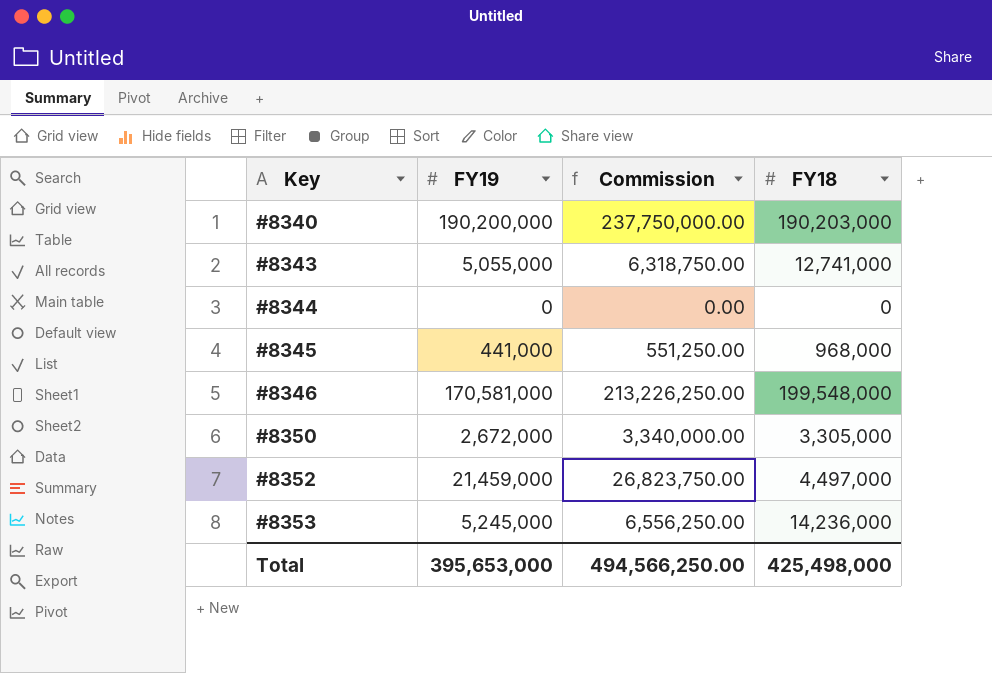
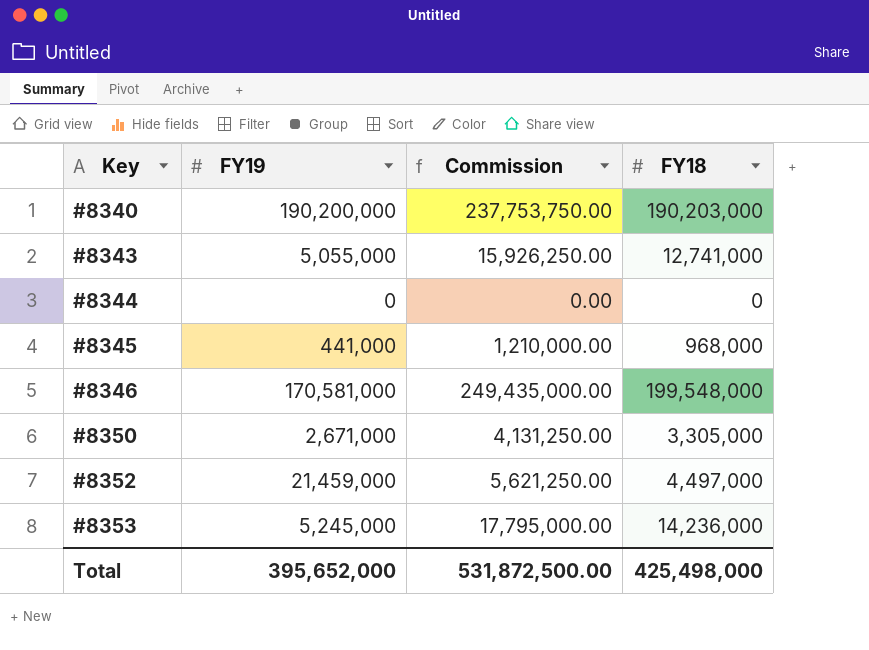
column Commission | formula: [FY19] * 1.25 -> [FY18] * 1.25
#8350 | FY19: 2,672,000 -> 2,671,000
Total | FY19: 395,653,000 -> 395,652,000
Total | Commission: 494,566,250.00 -> 531,872,500.00

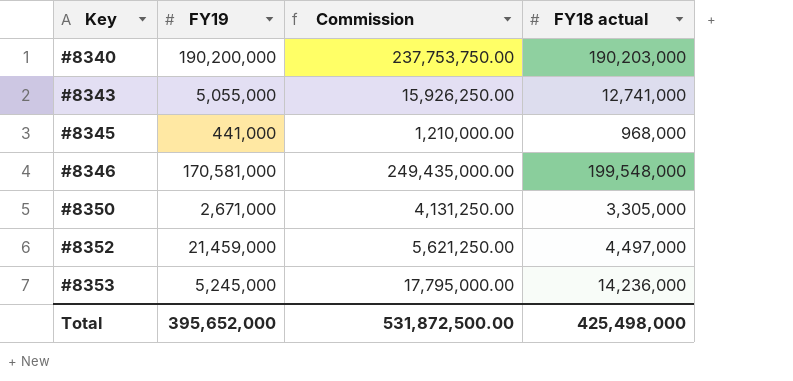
column name: FY18 -> FY18 actual
row #8344: 0 | 0.00 | 0 -> none

